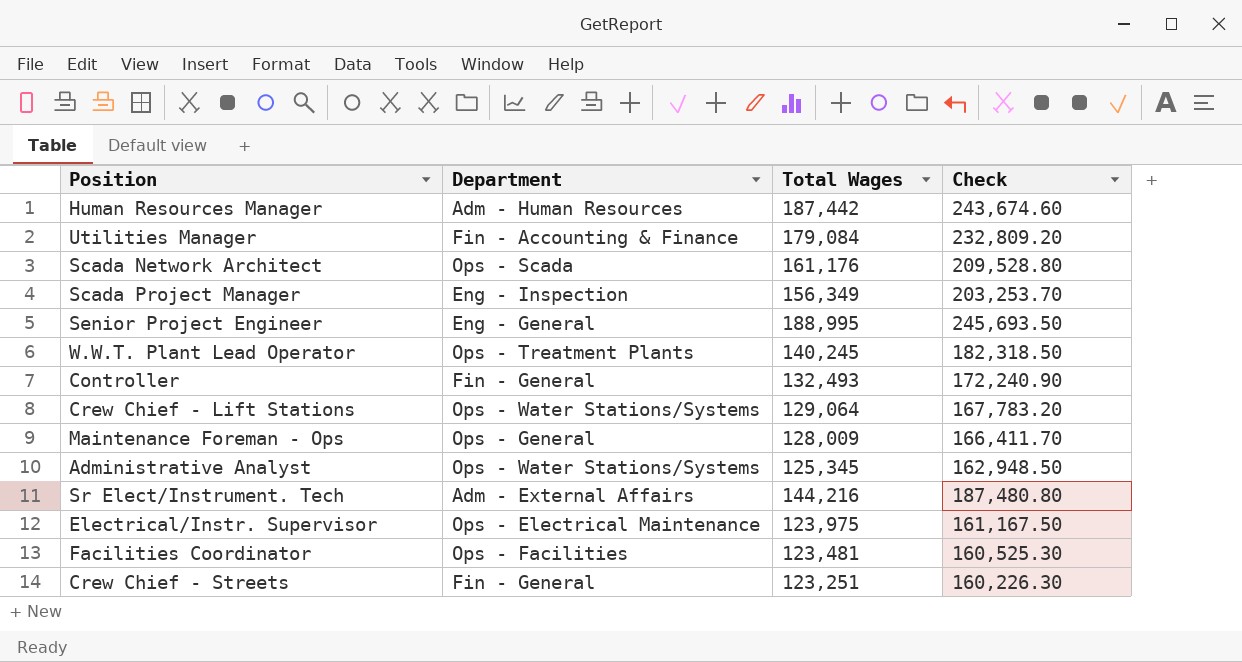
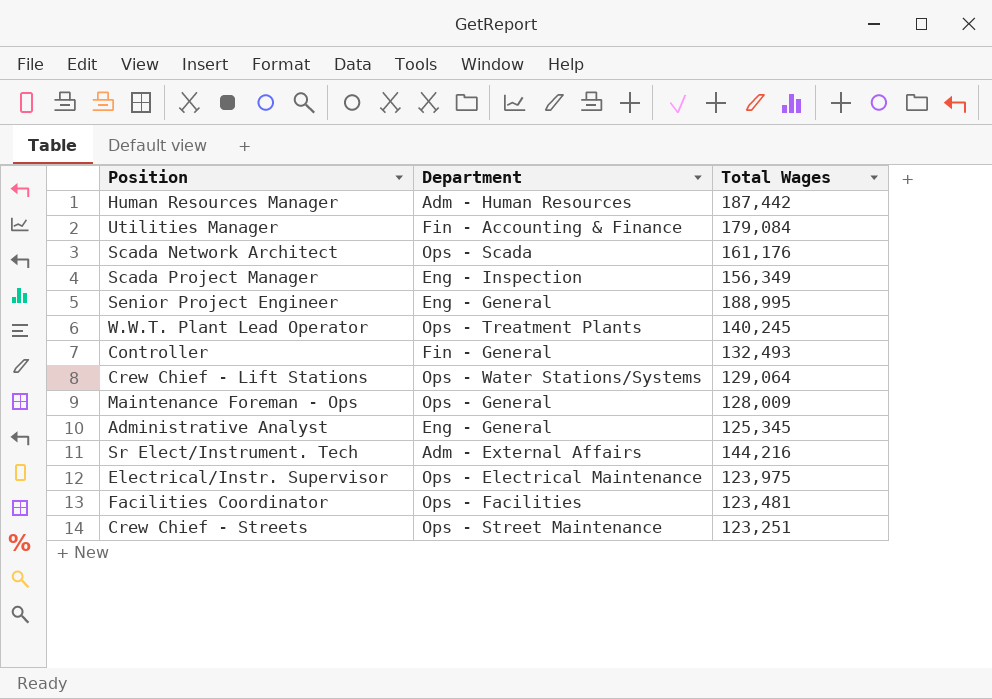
column Check | formula: [Total Wages] * 1.3 -> none
Administrative Analyst | Department: Ops - Water Stations/Systems -> Eng - General
Crew Chief - Streets | Department: Fin - General -> Ops - Street Maintenance

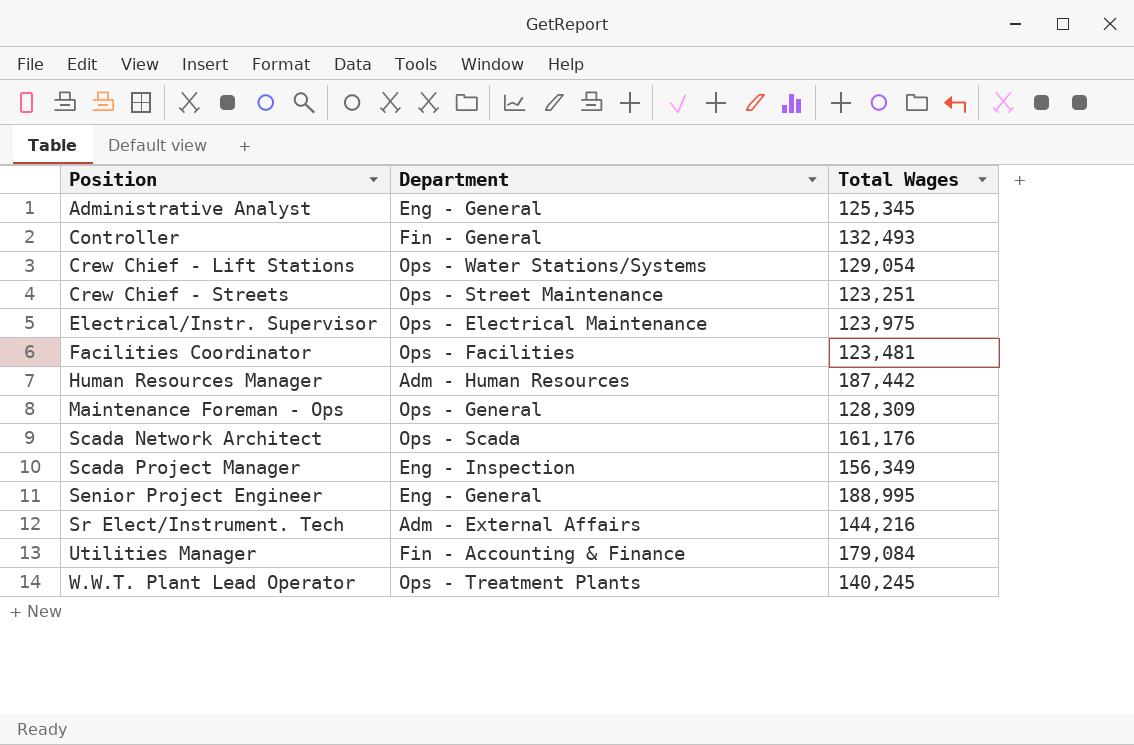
row order: none -> Position ascending
Crew Chief - Lift Stations | Total Wages: 129,064 -> 129,054
Maintenance Foreman - Ops | Total Wages: 128,009 -> 128,309

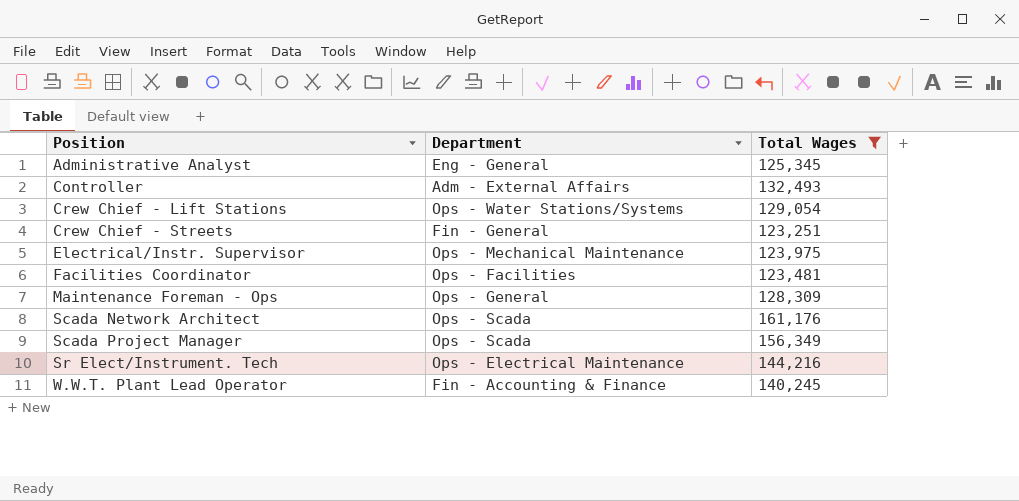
filter: none -> Total Wages <= 161,176
Controller | Department: Fin - General -> Adm - External Affairs
Crew Chief - Streets | Department: Ops - Street Maintenance -> Fin - General
Electrical/Instr. Supervisor | Department: Ops - Electrical Maintenance -> Ops - Mechanical Maintenance
Scada Project Manager | Department: Eng - Inspection -> Ops - Scada
Sr Elect/Instrument. Tech | Department: Adm - External Affairs -> Ops - Electrical Maintenance
W.W.T. Plant Lead Operator | Department: Ops - Treatment Plants -> Fin - Accounting & Finance

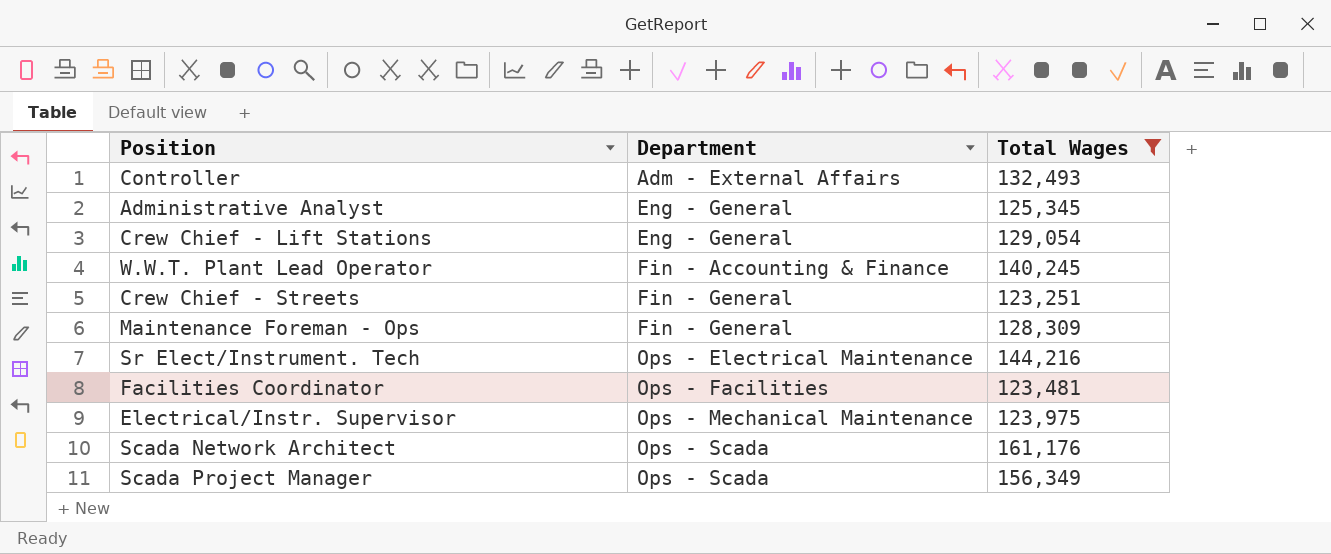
row order: Position ascending -> Department ascending
Crew Chief - Lift Stations | Department: Ops - Water Stations/Systems -> Eng - General
Maintenance Foreman - Ops | Department: Ops - General -> Fin - General

